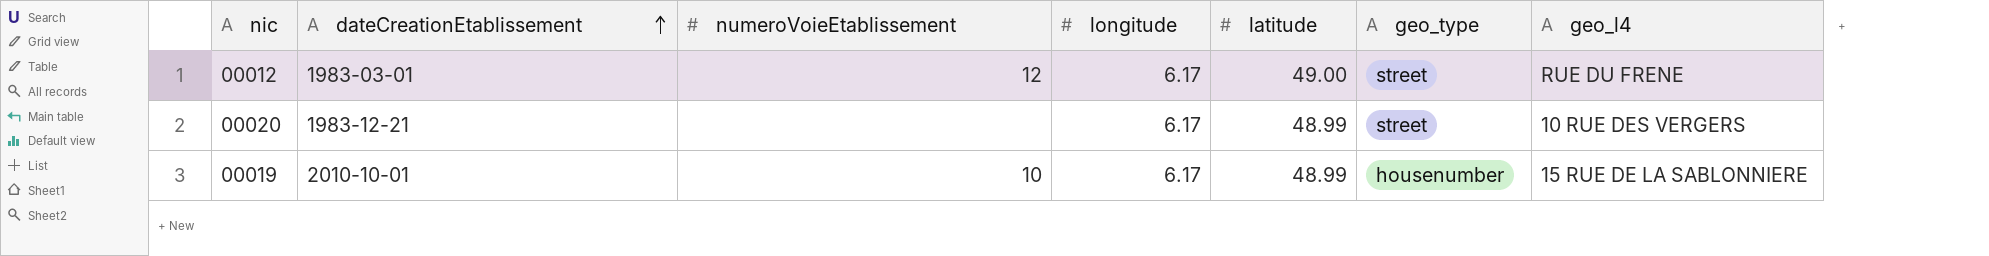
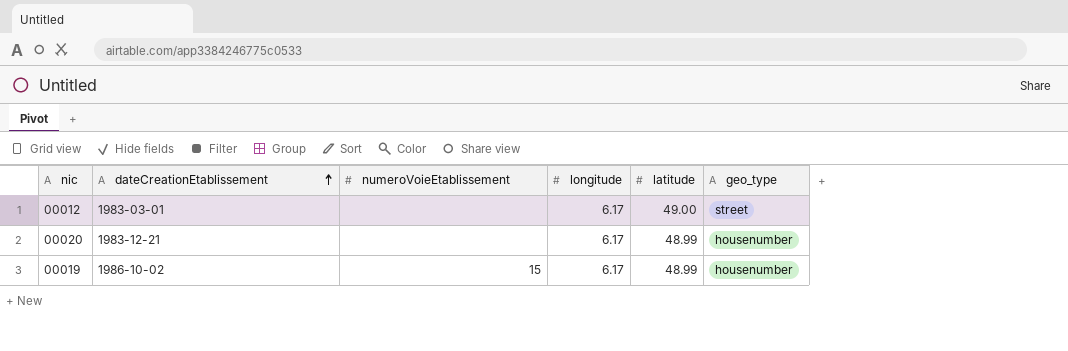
column geo_l4 | position: 7 -> none
00012 | numeroVoieEtablissement: 12 -> none
00020 | geo_type: street -> housenumber
00019 | dateCreationEtablissement: 2010-10-01 -> 1986-10-02
00019 | numeroVoieEtablissement: 10 -> 15

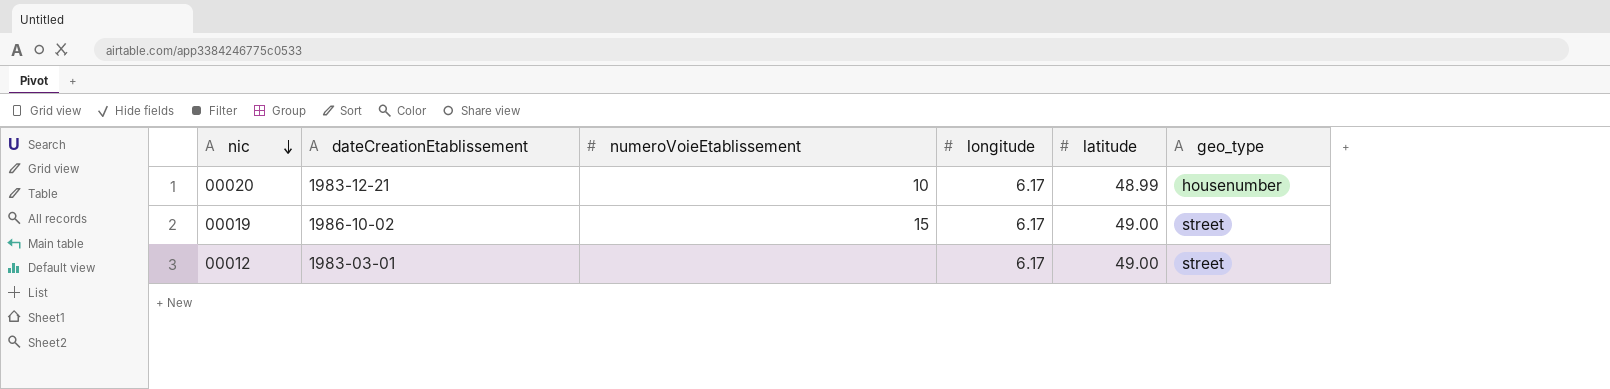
row order: dateCreationEtablissement ascending -> nic descending
00020 | numeroVoieEtablissement: none -> 10
00019 | latitude: 48.99 -> 49.00
00019 | geo_type: housenumber -> street

